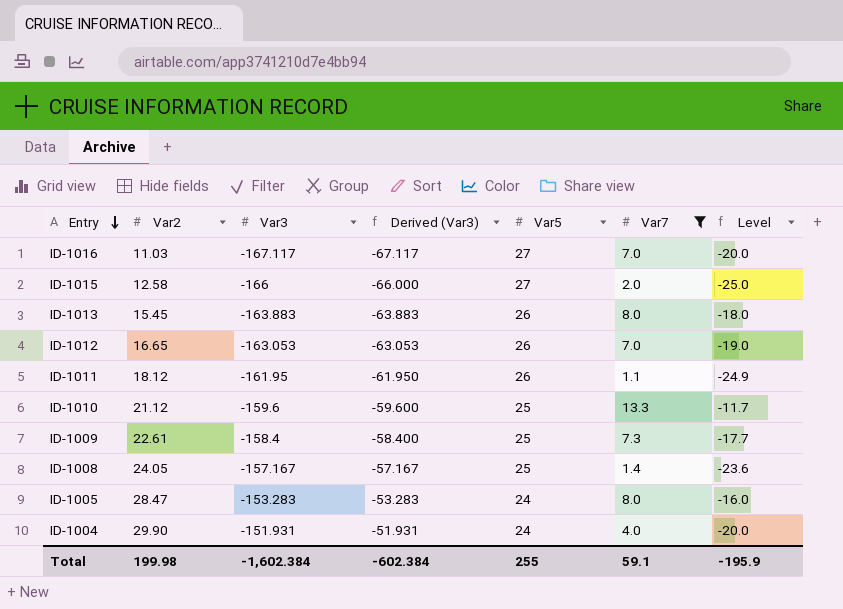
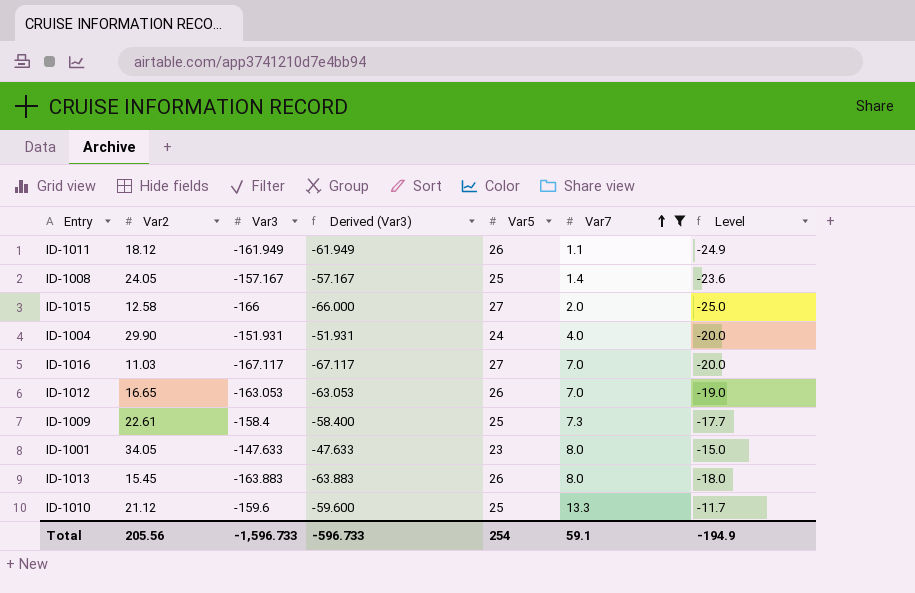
row order: Entry descending -> Var7 ascending
row ID-1005: 28.47 | -153.283 | -53.283 | 24 | 8.0 | -16.0 -> none
ID-1011 | Var3: -161.95 -> -161.949
ID-1011 | Derived (Var3): -61.950 -> -61.949
row ID-1001: none -> 34.05 | -147.633 | -47.633 | 23 | 8.0 | -15.0
Total | Var2: 199.98 -> 205.56
Total | Var3: -1,602.384 -> -1,596.733
Total | Derived (Var3): -602.384 -> -596.733
Total | Var5: 255 -> 254
Total | Level: -195.9 -> -194.9

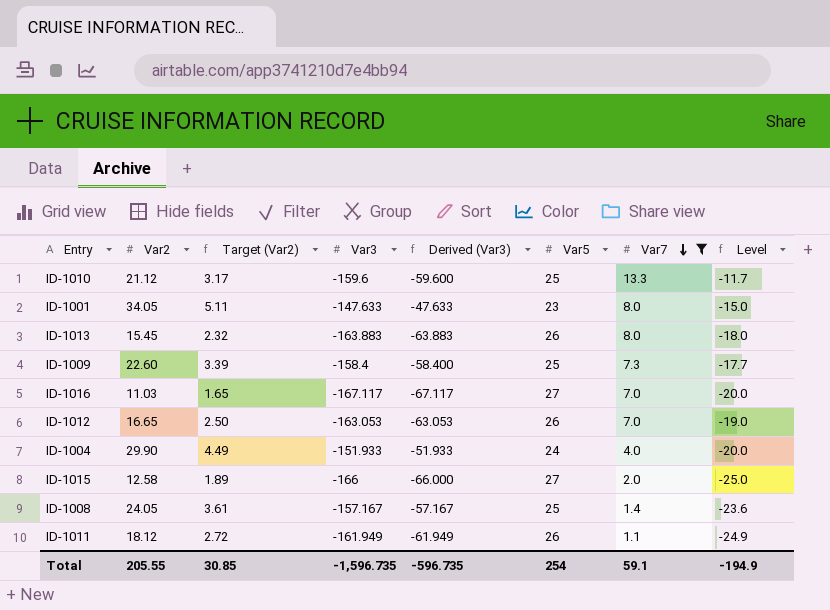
row order: Var7 ascending -> Var7 descending
column Target (Var2) | formula: none -> [Var2] * 0.15
ID-1009 | Var2: 22.61 -> 22.60
ID-1004 | Var3: -151.931 -> -151.933
ID-1004 | Derived (Var3): -51.931 -> -51.933
Total | Var2: 205.56 -> 205.55
Total | Var3: -1,596.733 -> -1,596.735
Total | Derived (Var3): -596.733 -> -596.735

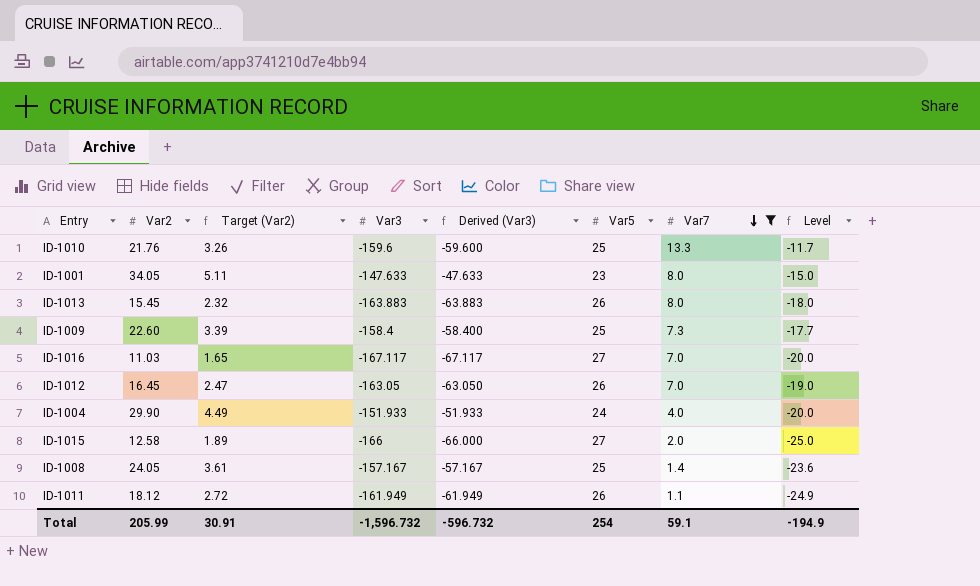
ID-1010 | Var2: 21.12 -> 21.76
ID-1010 | Target (Var2): 3.17 -> 3.26
ID-1012 | Var2: 16.65 -> 16.45
ID-1012 | Target (Var2): 2.50 -> 2.47
ID-1012 | Var3: -163.053 -> -163.05
ID-1012 | Derived (Var3): -63.053 -> -63.050
Total | Var2: 205.55 -> 205.99
Total | Target (Var2): 30.85 -> 30.91
Total | Var3: -1,596.735 -> -1,596.732
Total | Derived (Var3): -596.735 -> -596.732

